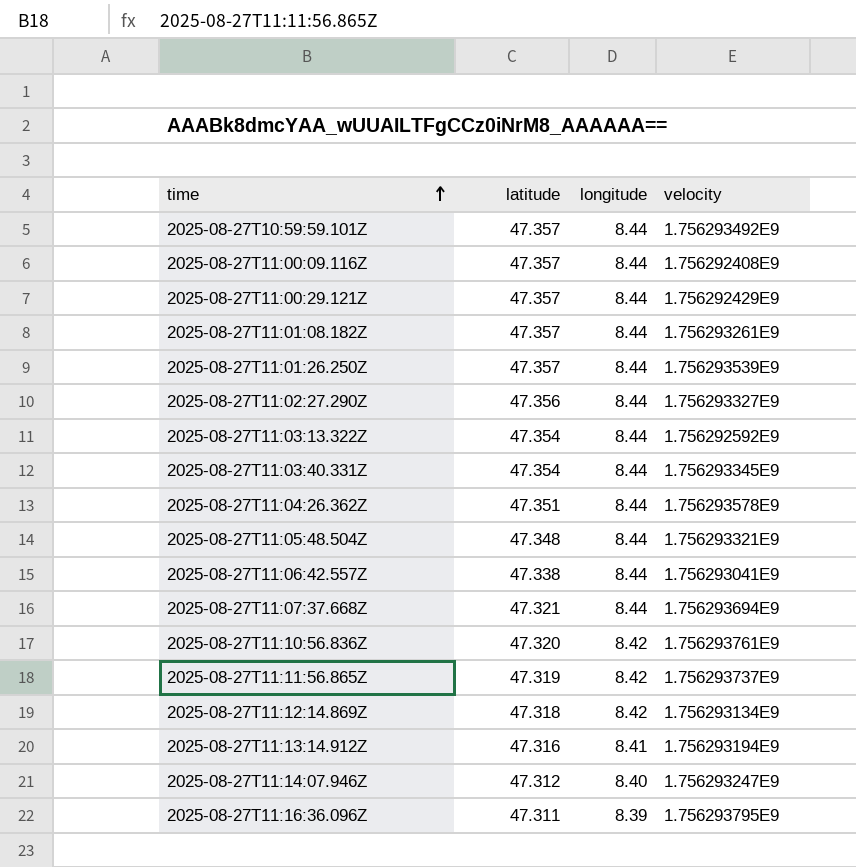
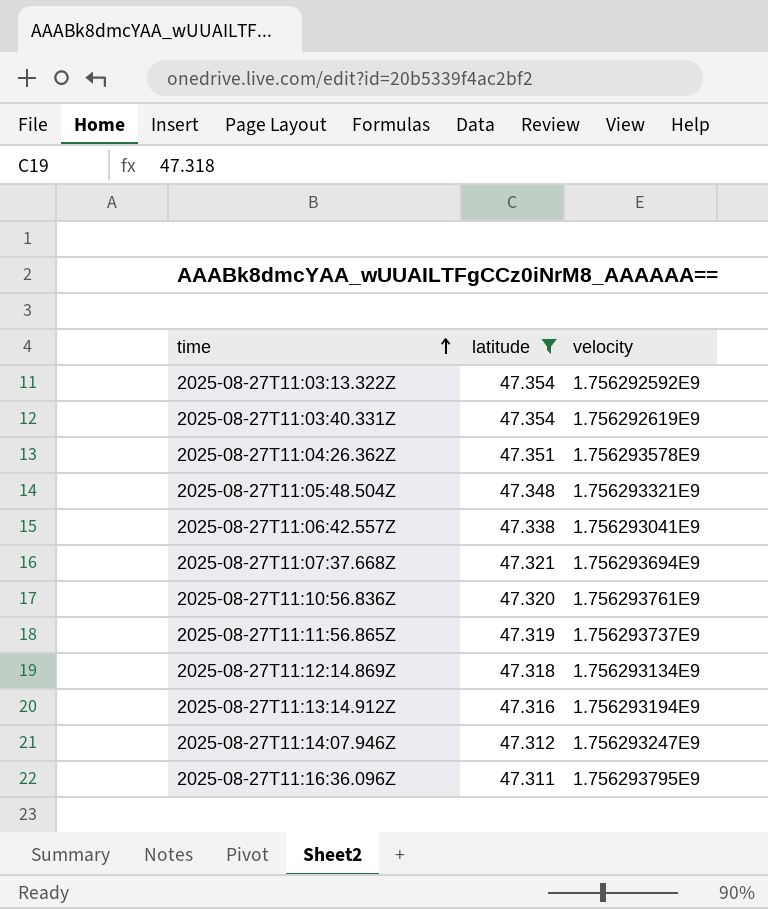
filter: none -> latitude <= 47.354
column longitude | position: 3 -> none
2025-08-27T11:03:40.331Z | velocity: 1.756293345E9 -> 1.756292619E9

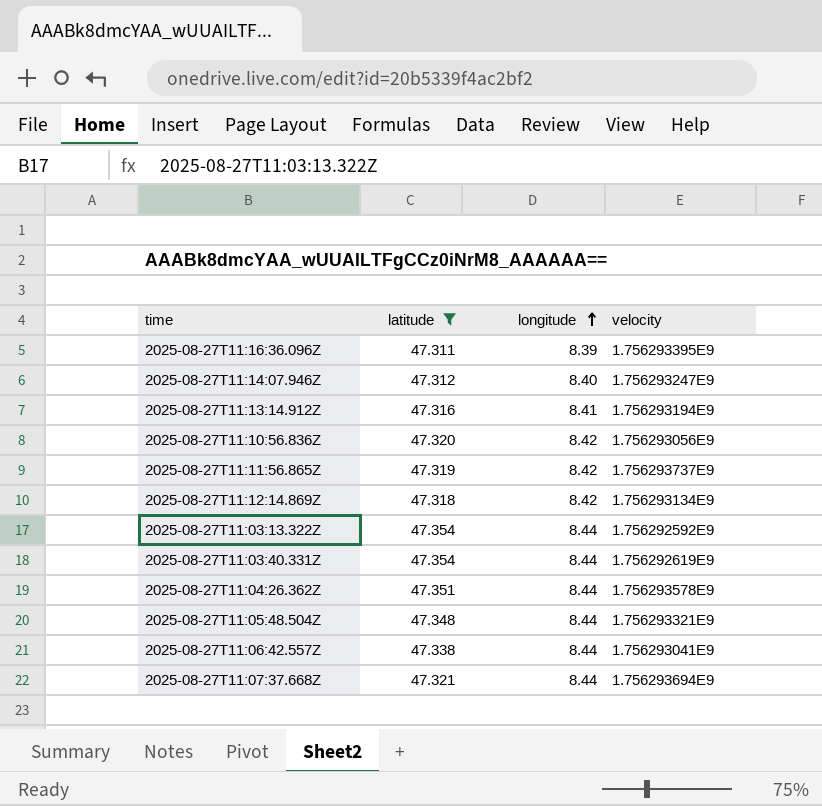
row order: time ascending -> longitude ascending
column longitude | position: none -> 3
2025-08-27T11:16:36.096Z | velocity: 1.756293795E9 -> 1.756293395E9
2025-08-27T11:10:56.836Z | velocity: 1.756293761E9 -> 1.756293056E9

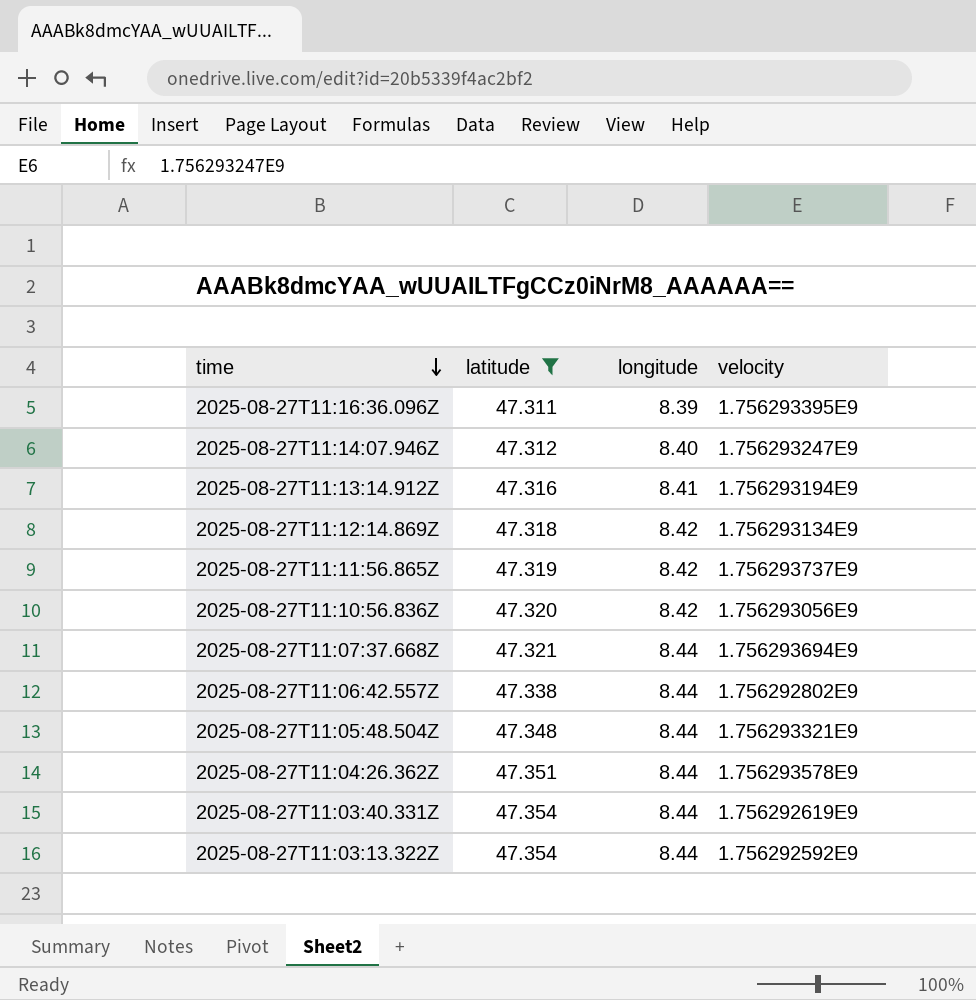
row order: longitude ascending -> time descending
2025-08-27T11:06:42.557Z | velocity: 1.756293041E9 -> 1.756292802E9

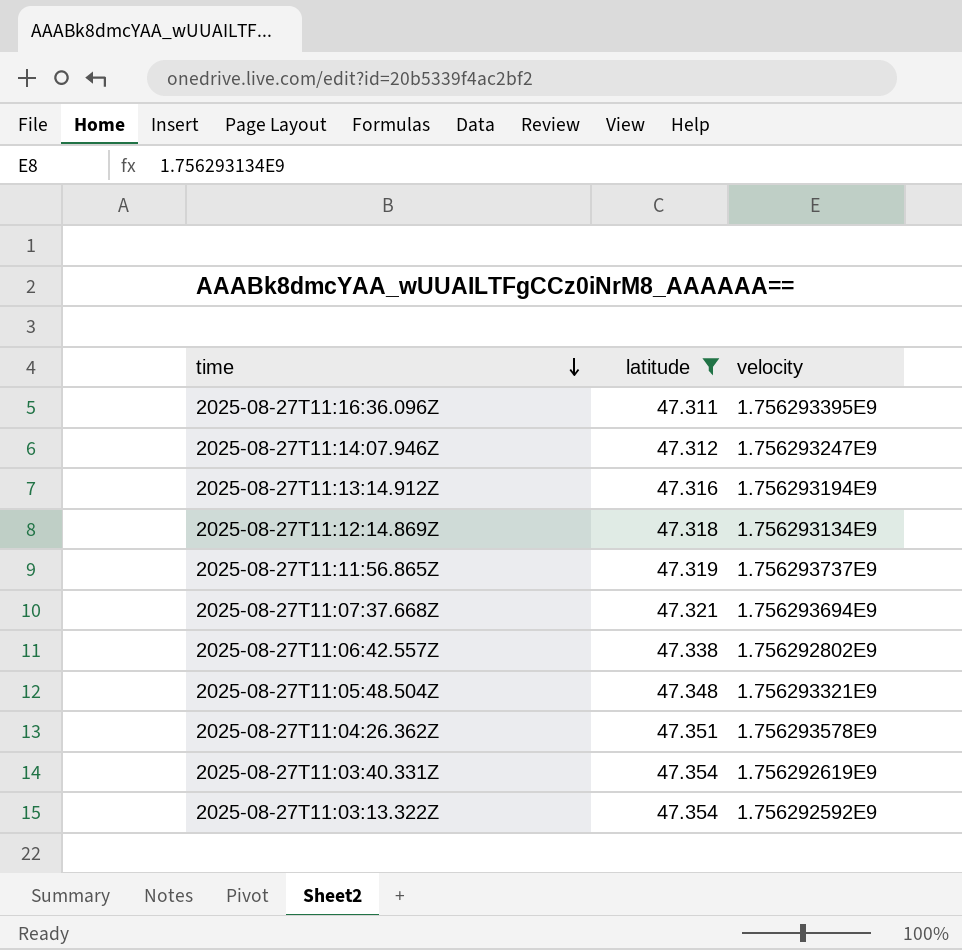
column longitude | position: 3 -> none
row 2025-08-27T11:10:56.836Z: 47.320 | 8.42 | 1.756293056E9 -> none

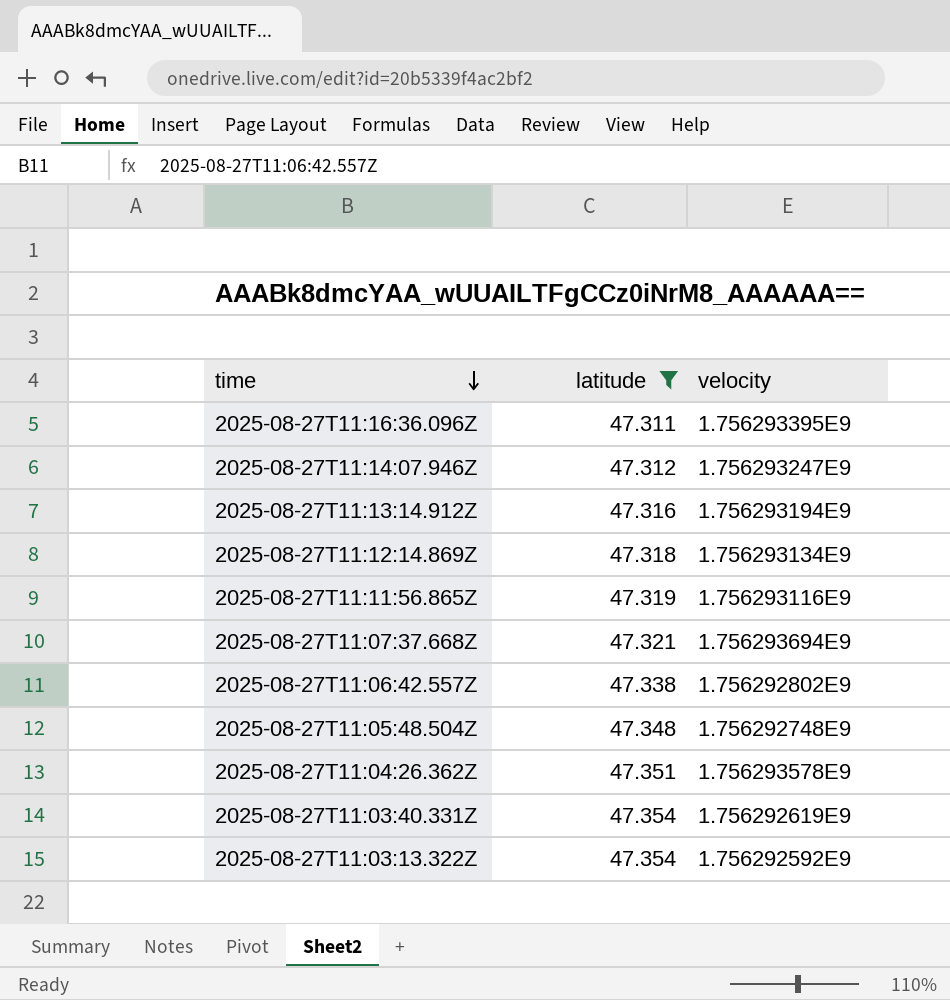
2025-08-27T11:11:56.865Z | velocity: 1.756293737E9 -> 1.756293116E9
2025-08-27T11:05:48.504Z | velocity: 1.756293321E9 -> 1.756292748E9

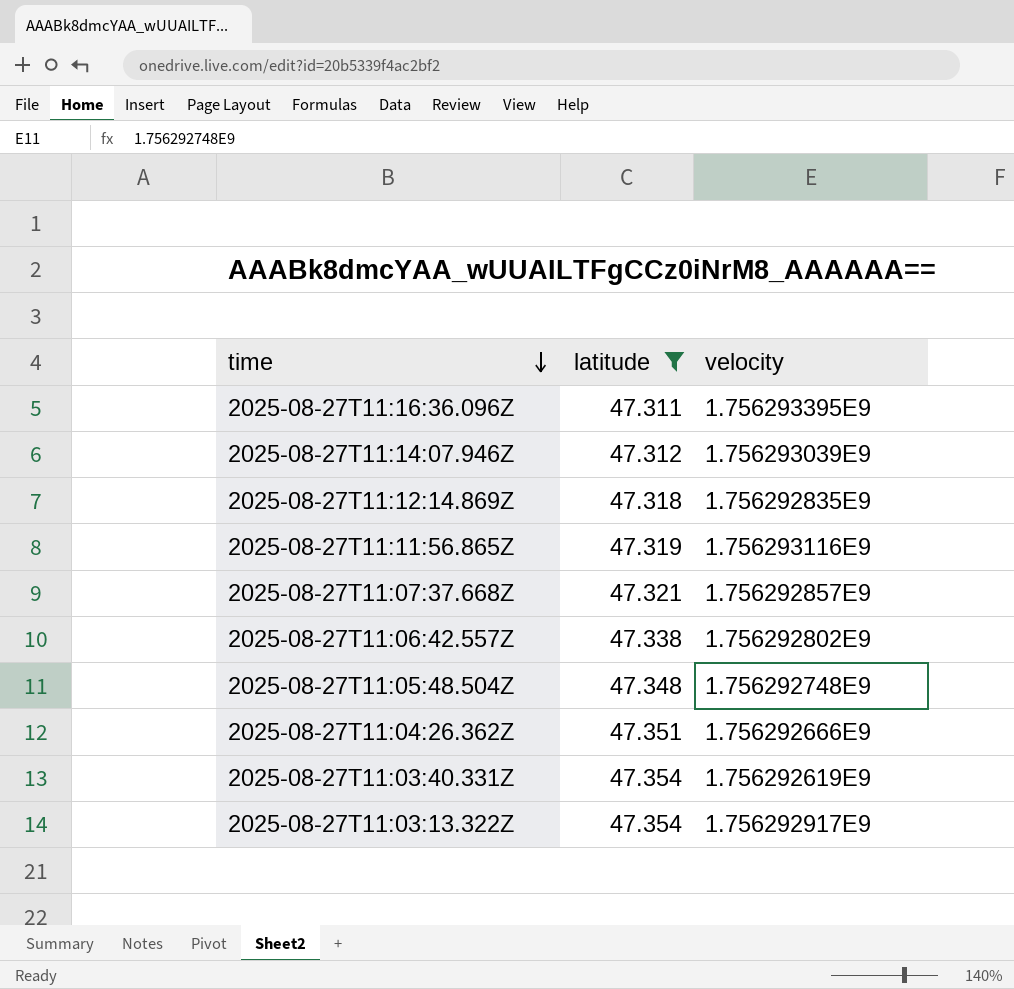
row 2025-08-27T11:13:14.912Z: 47.316 | 1.756293194E9 -> none
2025-08-27T11:14:07.946Z | velocity: 1.756293247E9 -> 1.756293039E9
2025-08-27T11:12:14.869Z | velocity: 1.756293134E9 -> 1.756292835E9
2025-08-27T11:07:37.668Z | velocity: 1.756293694E9 -> 1.756292857E9
2025-08-27T11:04:26.362Z | velocity: 1.756293578E9 -> 1.756292666E9
2025-08-27T11:03:13.322Z | velocity: 1.756292592E9 -> 1.756292917E9

